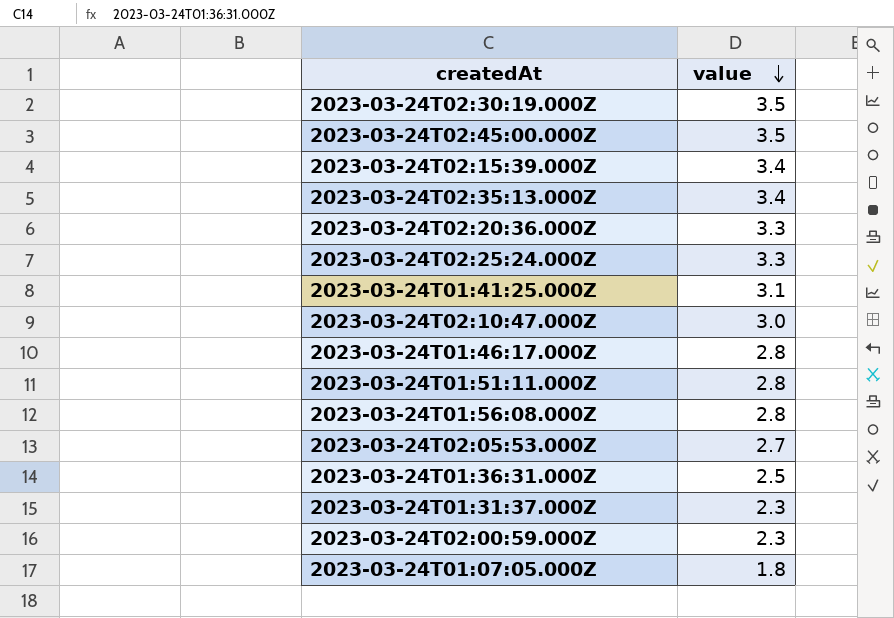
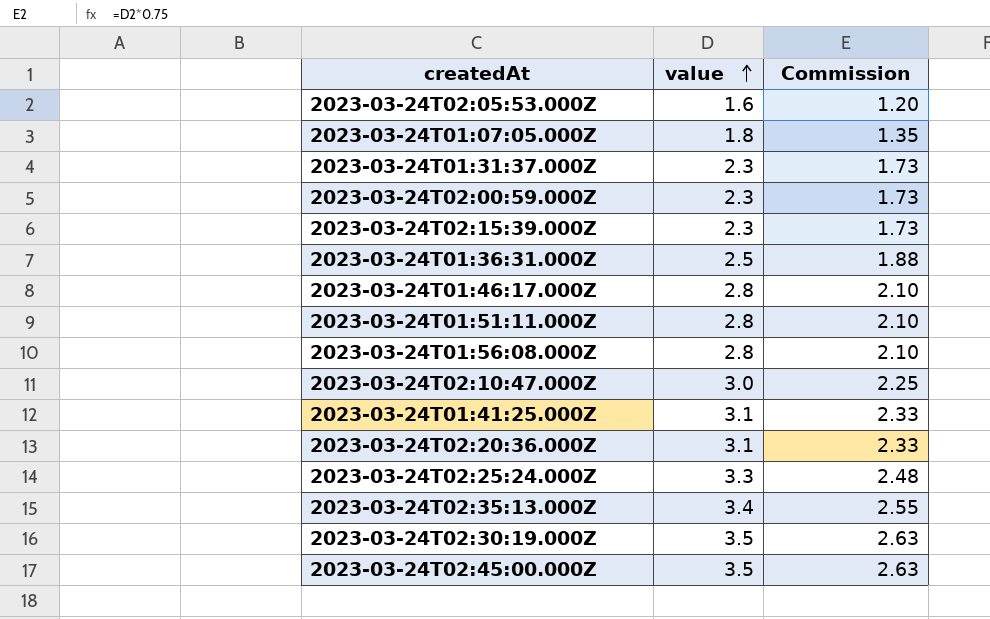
row order: value descending -> value ascending
column Commission | formula: none -> [value] * 0.75
2023-03-24T02:05:53.000Z | value: 2.7 -> 1.6
2023-03-24T02:15:39.000Z | value: 3.4 -> 2.3
2023-03-24T02:20:36.000Z | value: 3.3 -> 3.1

